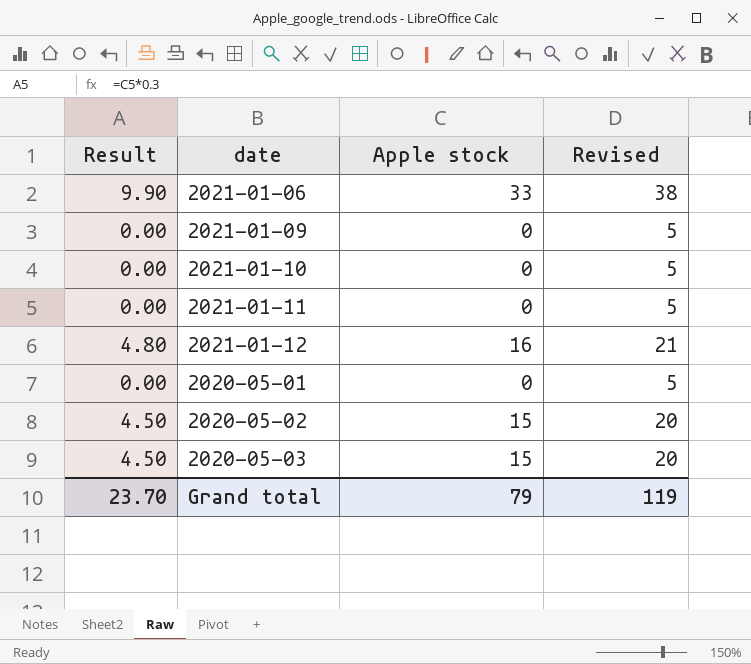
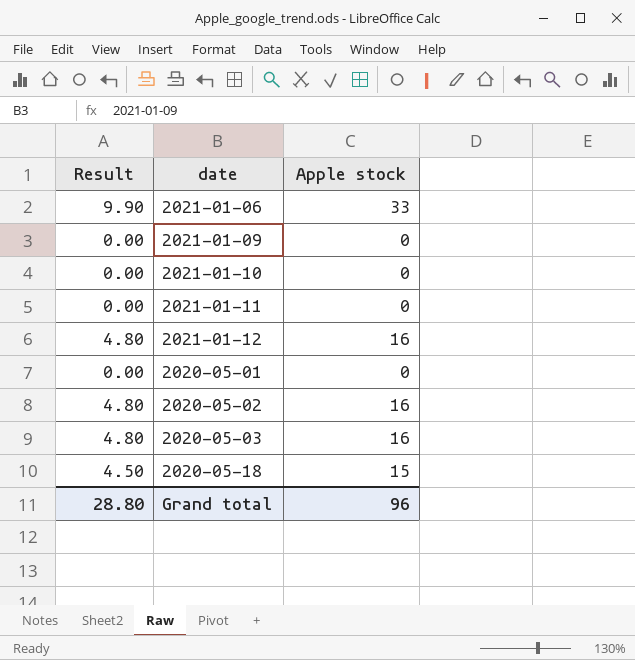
column Revised | formula: [Apple stock] + 5 -> none
2020-05-02 | Result: 4.50 -> 4.80
2020-05-02 | Apple stock: 15 -> 16
2020-05-03 | Result: 4.50 -> 4.80
2020-05-03 | Apple stock: 15 -> 16
row 2020-05-18: none -> 4.50 | 15
Grand total | Result: 23.70 -> 28.80
Grand total | Apple stock: 79 -> 96

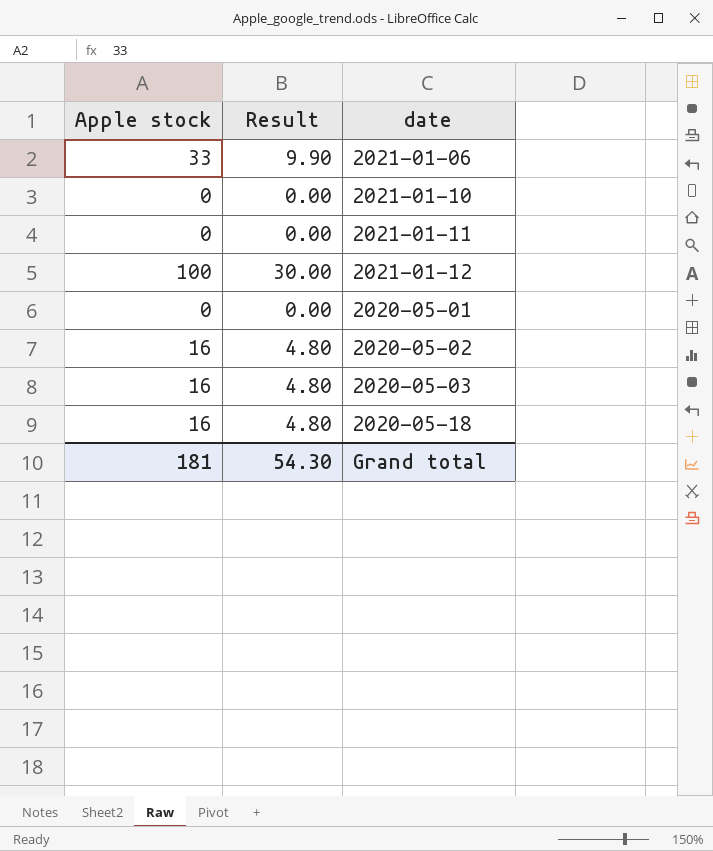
column Apple stock | position: 3 -> 1
row 2021-01-09: 0.00 | 0 -> none
2021-01-12 | Apple stock: 16 -> 100
2021-01-12 | Result: 4.80 -> 30.00
2020-05-18 | Apple stock: 15 -> 16
2020-05-18 | Result: 4.50 -> 4.80
Grand total | Apple stock: 96 -> 181
Grand total | Result: 28.80 -> 54.30

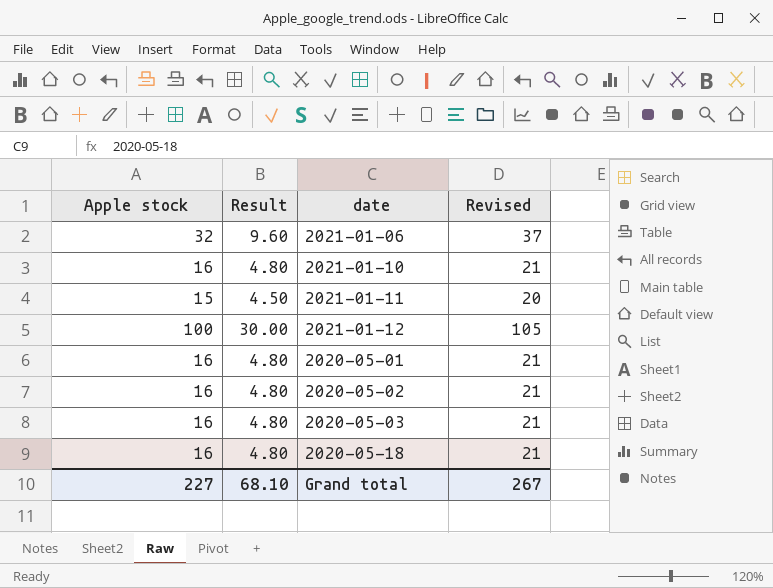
column Revised | formula: none -> [Apple stock] + 5
2021-01-06 | Apple stock: 33 -> 32
2021-01-06 | Result: 9.90 -> 9.60
2021-01-10 | Apple stock: 0 -> 16
2021-01-10 | Result: 0.00 -> 4.80
2021-01-11 | Apple stock: 0 -> 15
2021-01-11 | Result: 0.00 -> 4.50
2020-05-01 | Apple stock: 0 -> 16
2020-05-01 | Result: 0.00 -> 4.80
Grand total | Apple stock: 181 -> 227
Grand total | Result: 54.30 -> 68.10

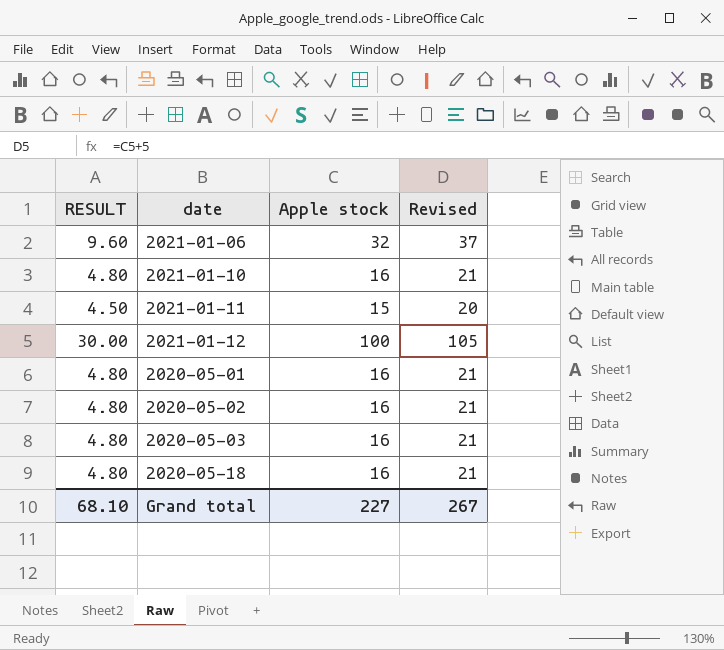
column name: Result -> RESULT
column Apple stock | position: 1 -> 3

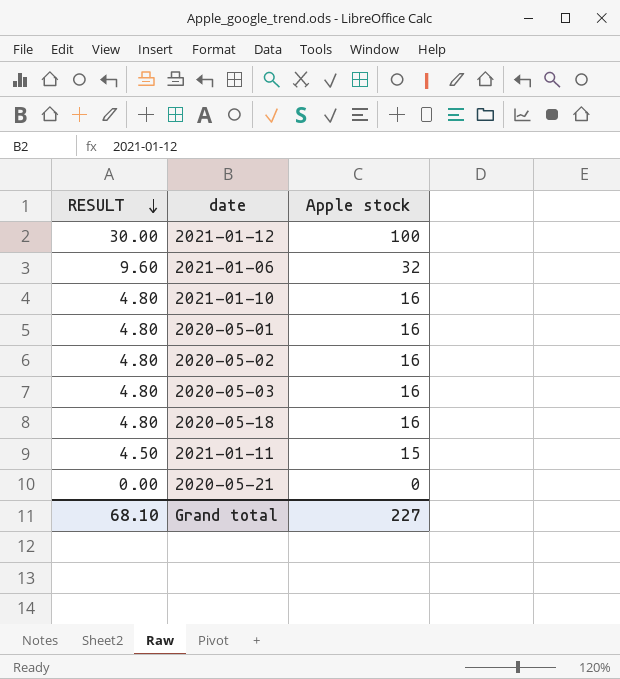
row order: none -> RESULT descending
column Revised | formula: [Apple stock] + 5 -> none
row 2020-05-21: none -> 0.00 | 0

